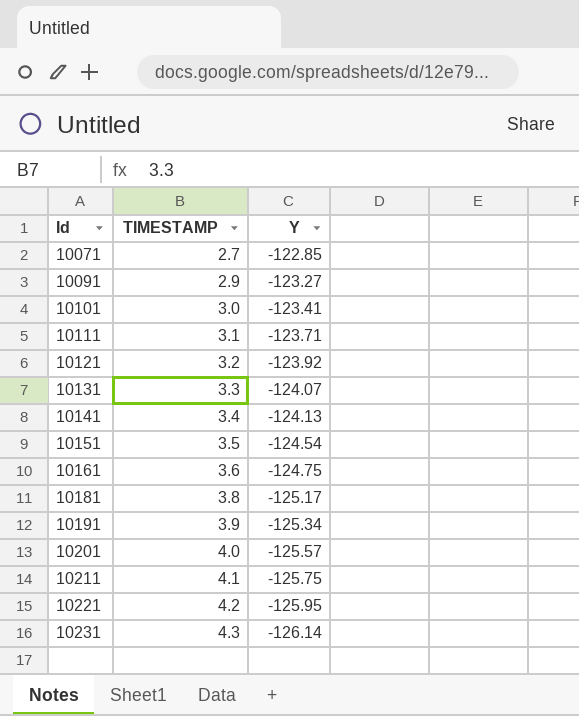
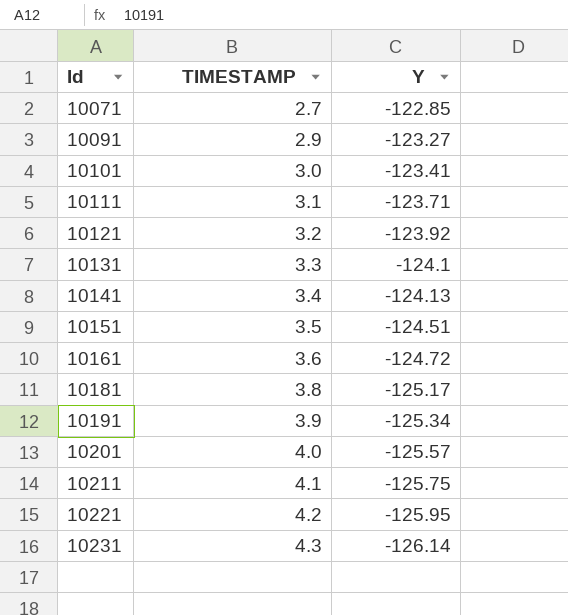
10131 | Y: -124.07 -> -124.1
10151 | Y: -124.54 -> -124.51
10161 | Y: -124.75 -> -124.72

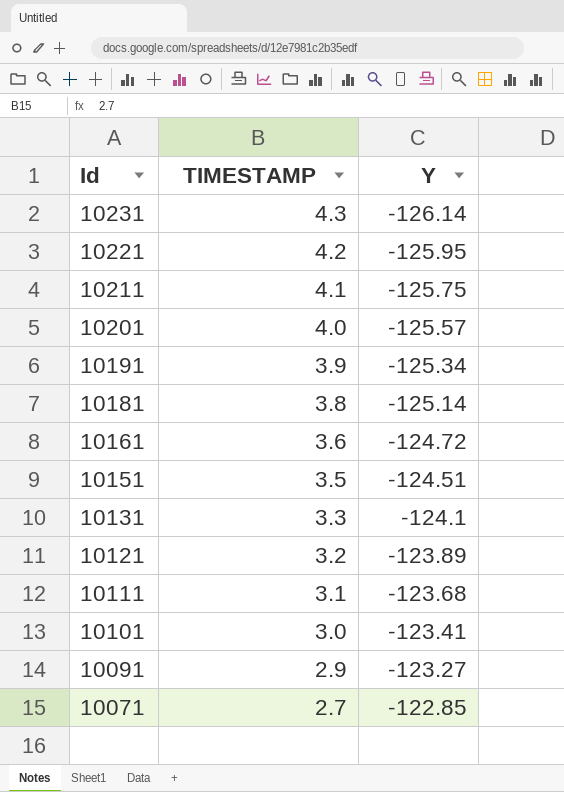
row order: Id ascending -> Id descending
row 10141: 3.4 | -124.13 -> none
10181 | Y: -125.17 -> -125.14
10121 | Y: -123.92 -> -123.89
10111 | Y: -123.71 -> -123.68

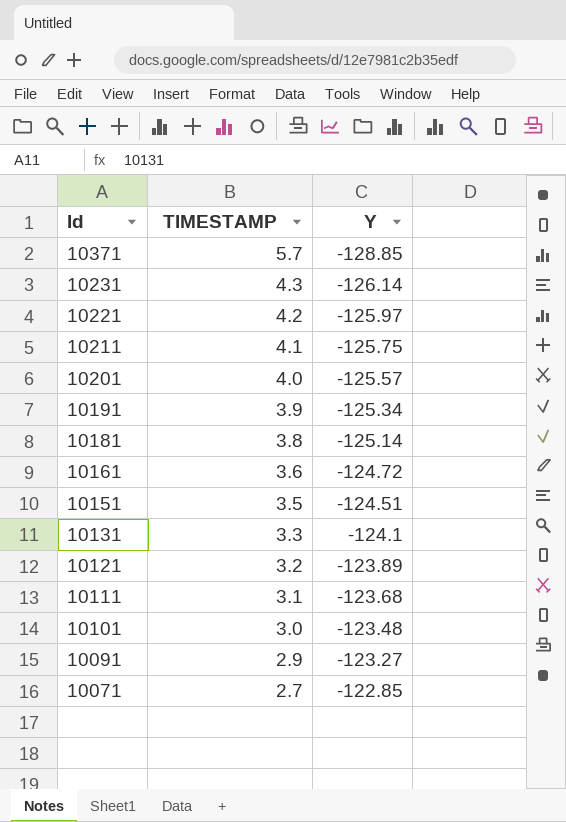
row 10371: none -> 5.7 | -128.85
10221 | Y: -125.95 -> -125.97
10101 | Y: -123.41 -> -123.48

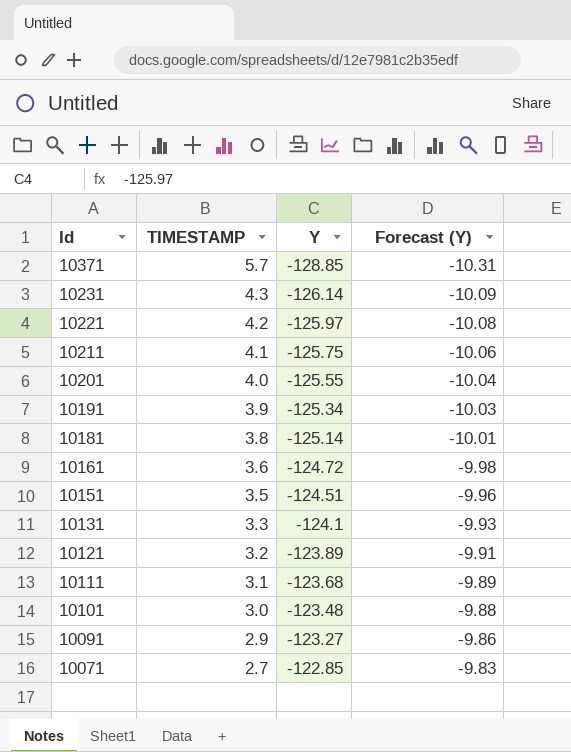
column Forecast (Y) | formula: none -> [Y] * 0.08
10201 | Y: -125.57 -> -125.55

